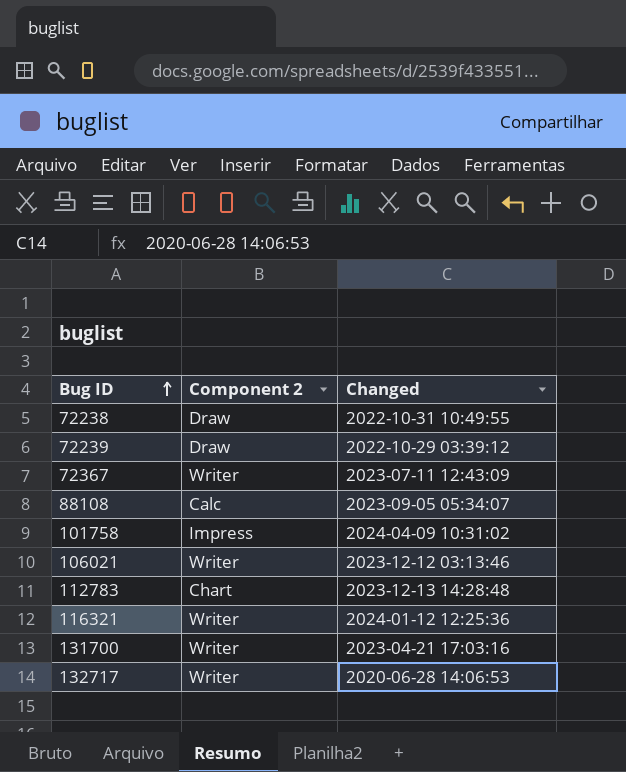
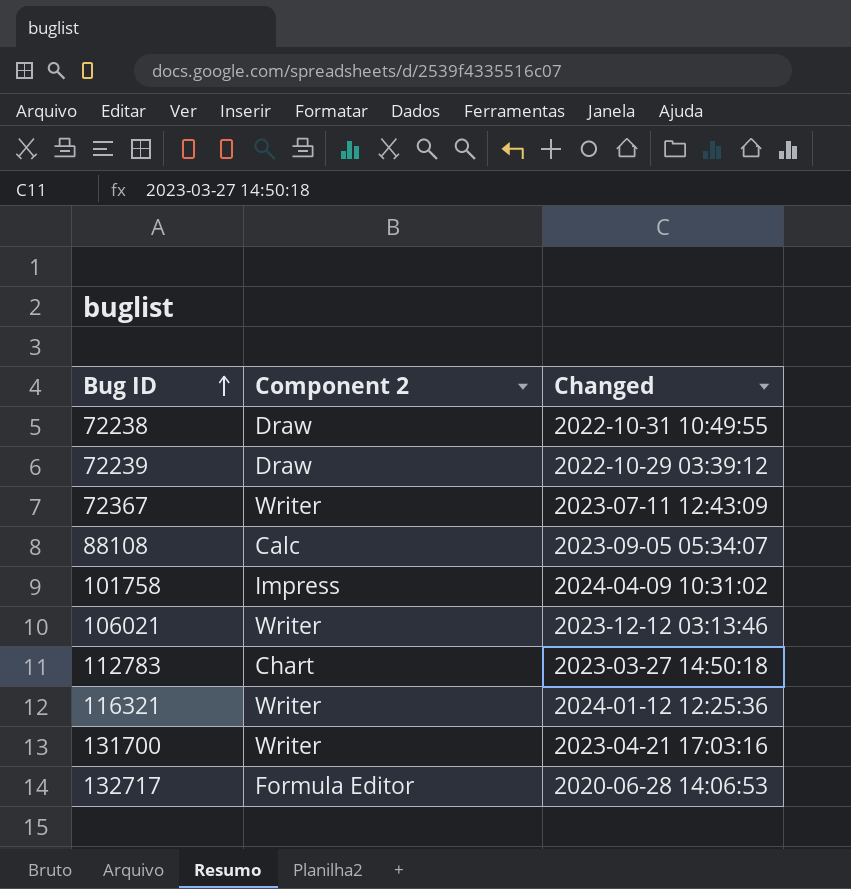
112783 | Changed: 2023-12-13 14:28:48 -> 2023-03-27 14:50:18
132717 | Component 2: Writer -> Formula Editor

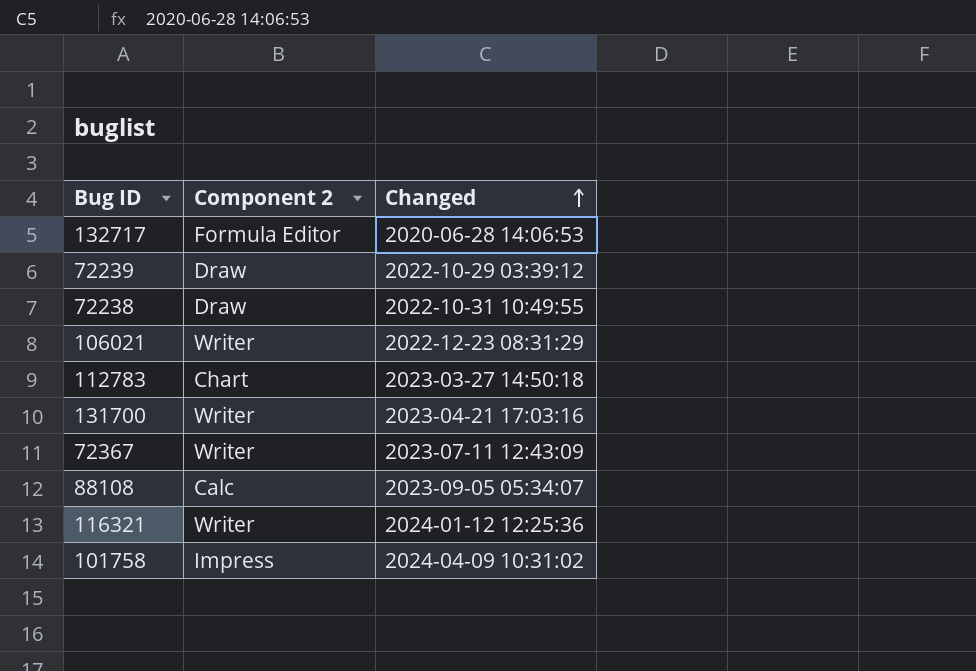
row order: Bug ID ascending -> Changed ascending
106021 | Changed: 2023-12-12 03:13:46 -> 2022-12-23 08:31:29

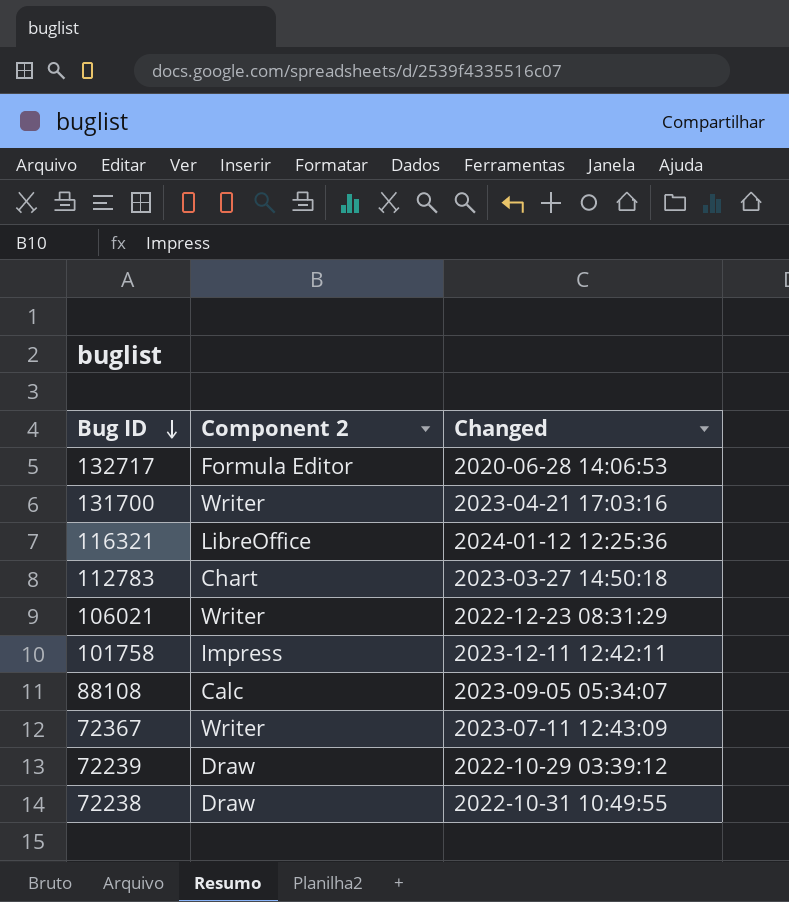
row order: Changed ascending -> Bug ID descending
116321 | Component 2: Writer -> LibreOffice
101758 | Changed: 2024-04-09 10:31:02 -> 2023-12-11 12:42:11

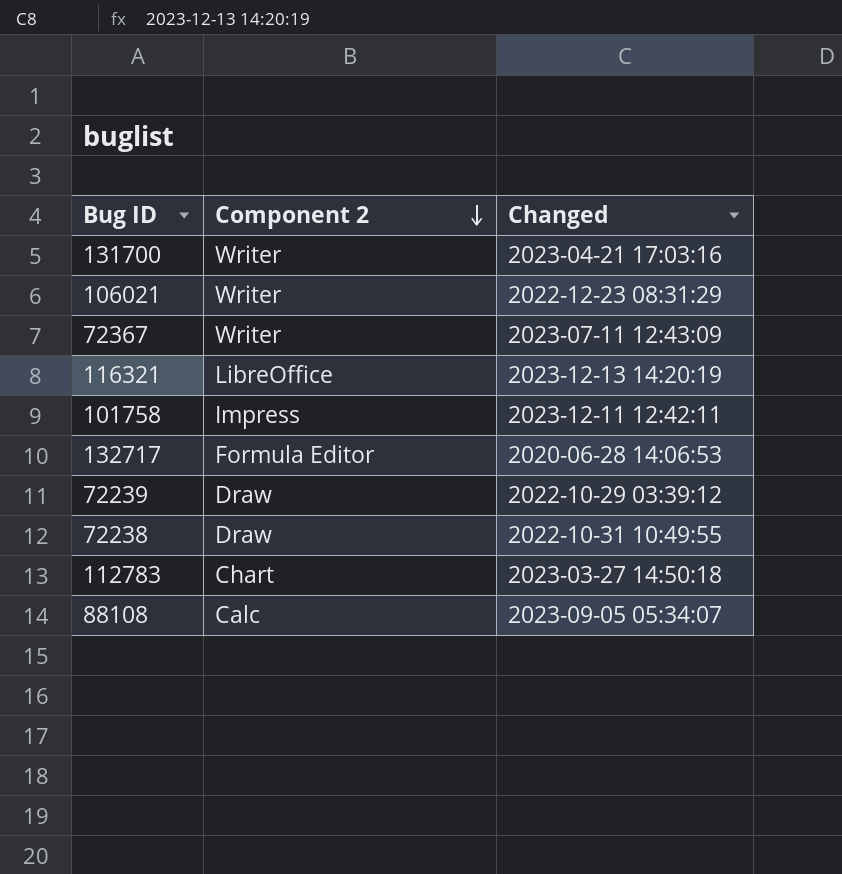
row order: Bug ID descending -> Component 2 descending
116321 | Changed: 2024-01-12 12:25:36 -> 2023-12-13 14:20:19

